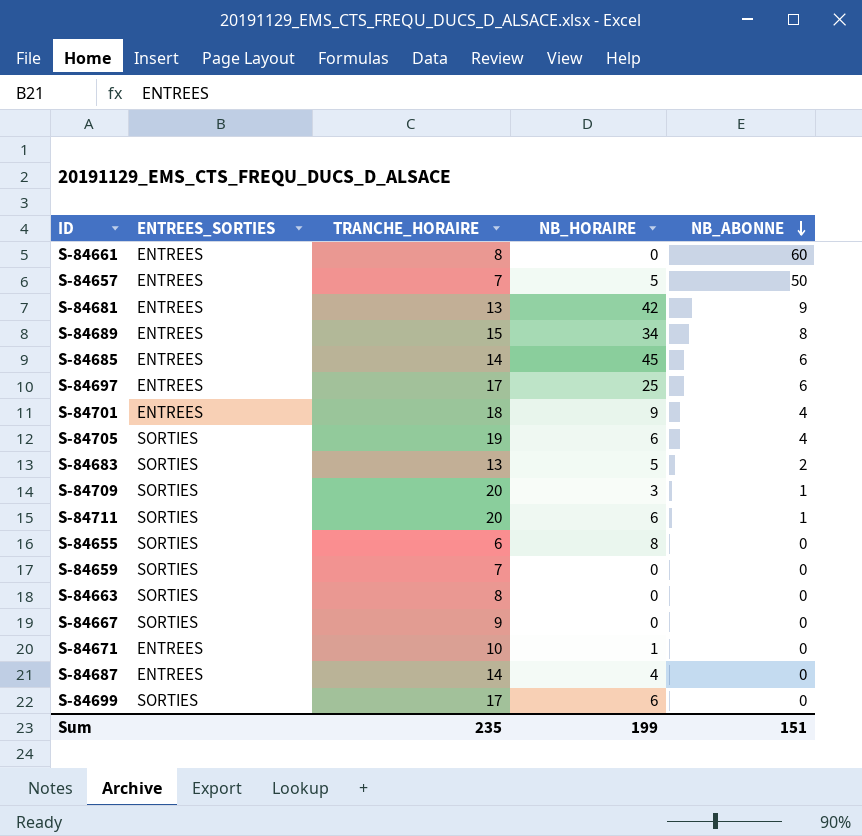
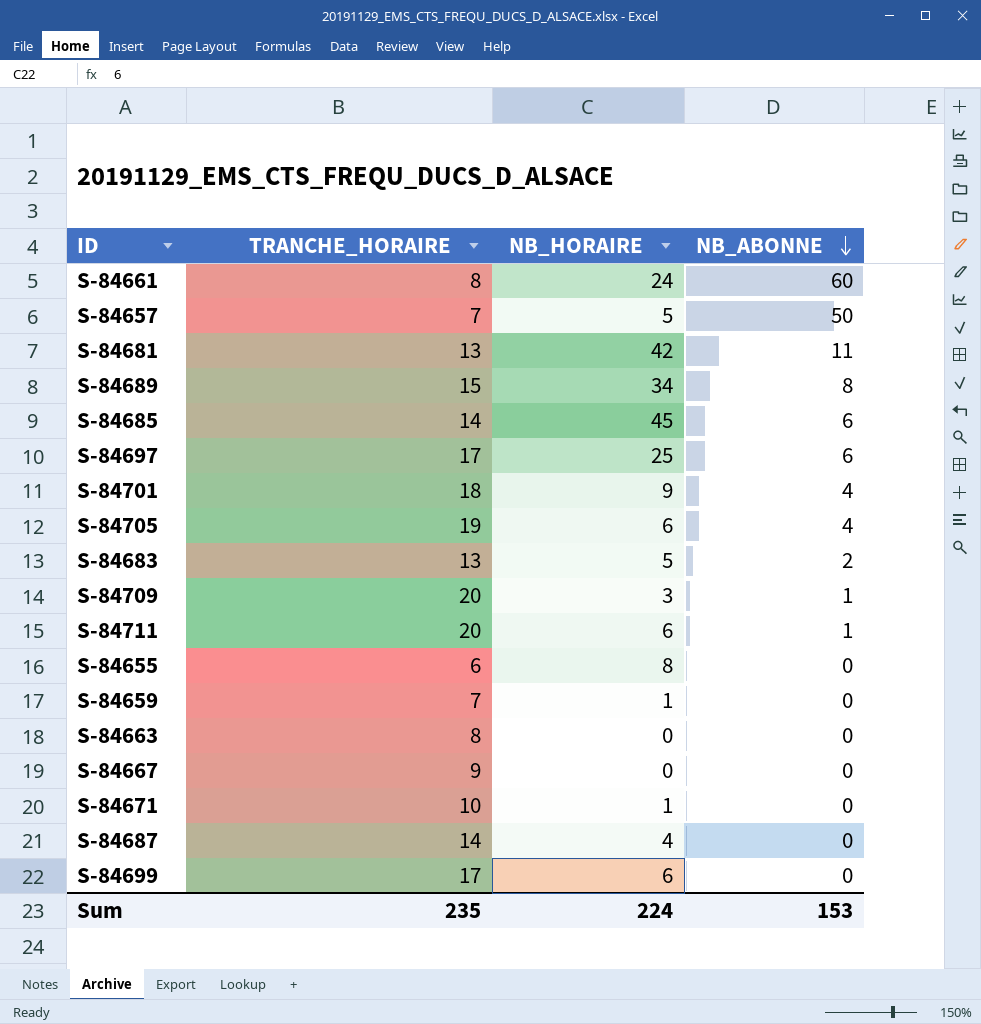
column ENTREES_SORTIES | position: 2 -> none
S-84661 | NB_HORAIRE: 0 -> 24
S-84681 | NB_ABONNE: 9 -> 11
S-84659 | NB_HORAIRE: 0 -> 1
Sum | NB_HORAIRE: 199 -> 224
Sum | NB_ABONNE: 151 -> 153

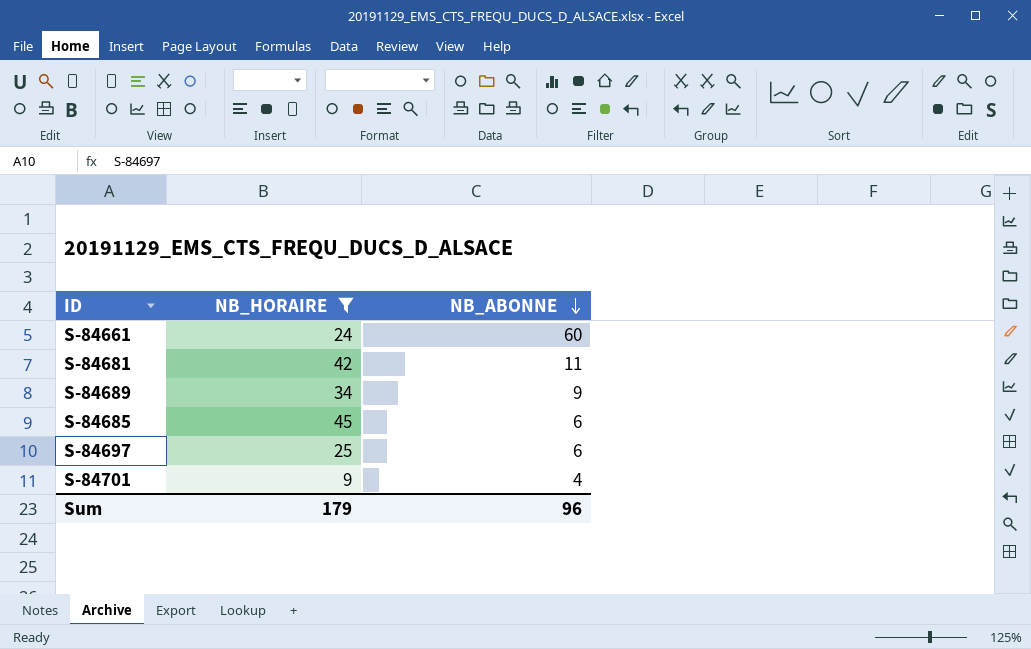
filter: none -> NB_HORAIRE >= 9
column TRANCHE_HORAIRE | position: 2 -> none
S-84689 | NB_ABONNE: 8 -> 9
Sum | NB_HORAIRE: 224 -> 179
Sum | NB_ABONNE: 153 -> 96

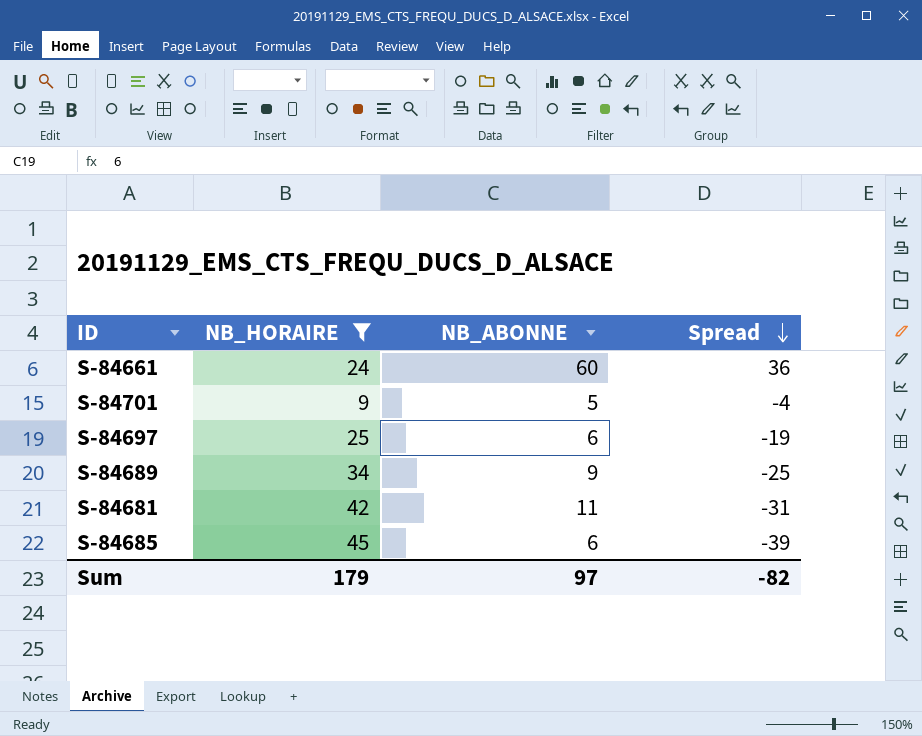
row order: NB_ABONNE descending -> Spread descending
column Spread | formula: none -> [NB_ABONNE] - [NB_HORAIRE]
S-84701 | NB_ABONNE: 4 -> 5
Sum | NB_ABONNE: 96 -> 97

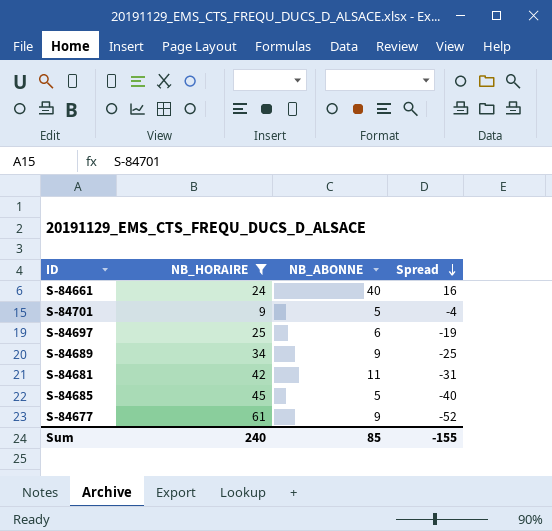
S-84661 | NB_ABONNE: 60 -> 40
S-84661 | Spread: 36 -> 16
S-84685 | NB_ABONNE: 6 -> 5
S-84685 | Spread: -39 -> -40
row S-84677: none -> 61 | 9 | -52
Sum | NB_HORAIRE: 179 -> 240
Sum | NB_ABONNE: 97 -> 85
Sum | Spread: -82 -> -155

